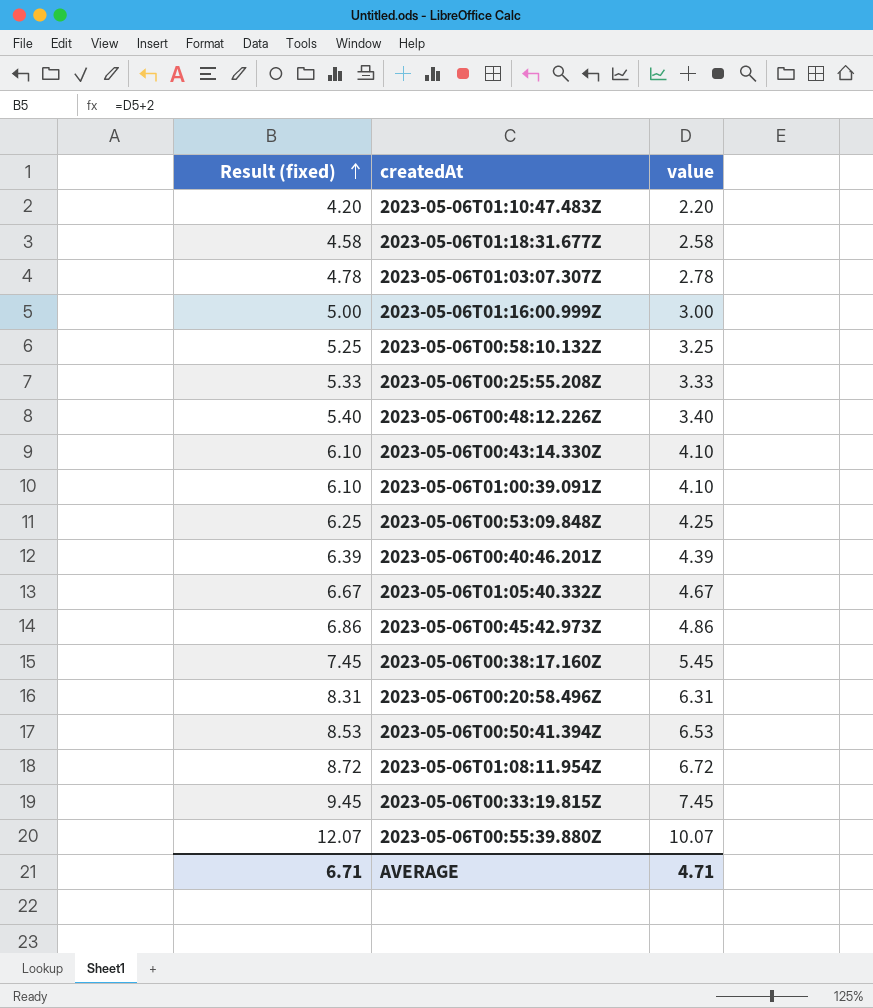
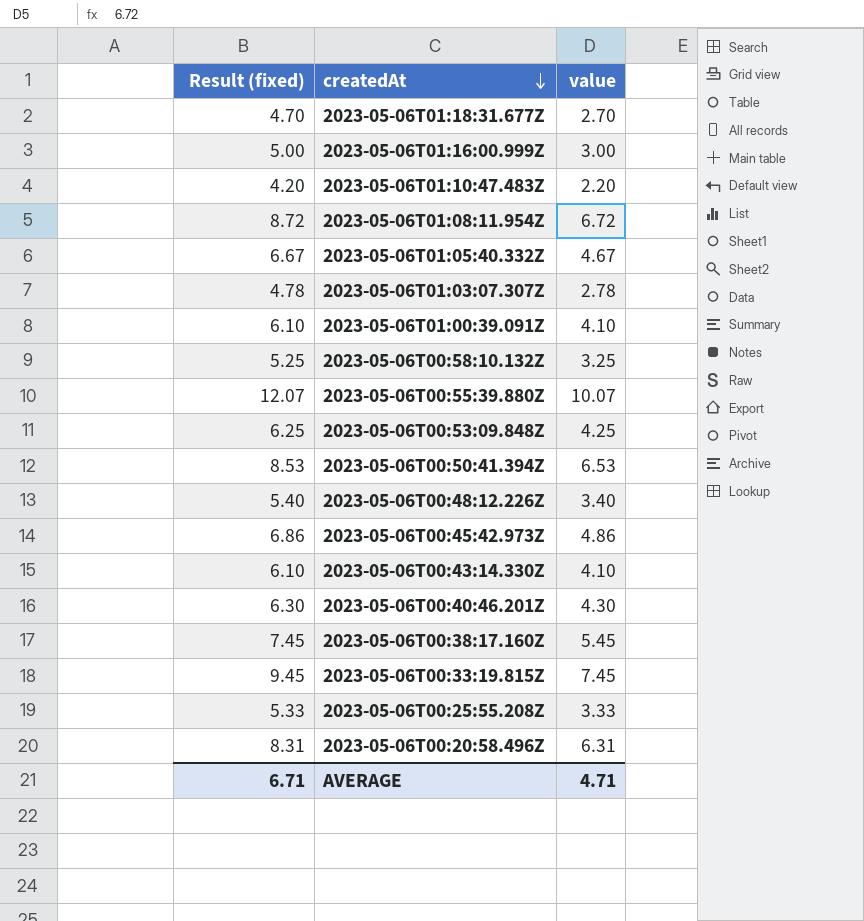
row order: Result (fixed) ascending -> createdAt descending
2023-05-06T01:18:31.677Z | Result (fixed): 4.58 -> 4.70
2023-05-06T01:18:31.677Z | value: 2.58 -> 2.70
2023-05-06T00:40:46.201Z | Result (fixed): 6.39 -> 6.30
2023-05-06T00:40:46.201Z | value: 4.39 -> 4.30

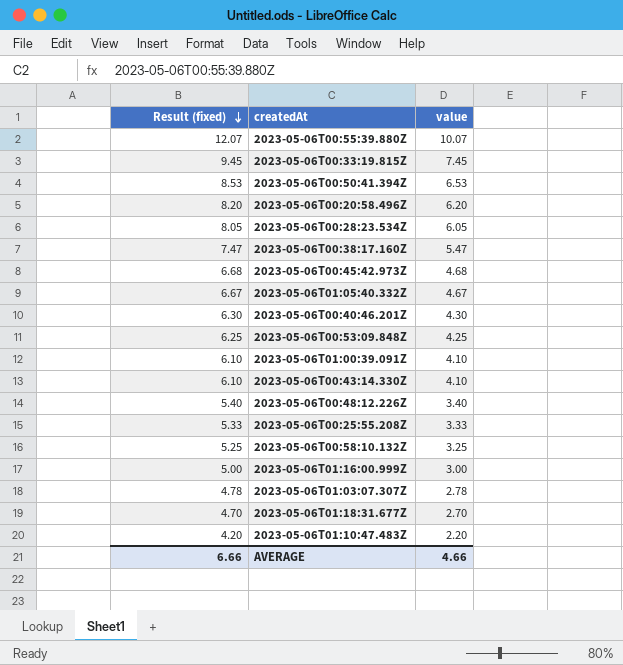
row order: createdAt descending -> Result (fixed) descending
row 2023-05-06T01:08:11.954Z: 8.72 | 6.72 -> none
2023-05-06T00:20:58.496Z | Result (fixed): 8.31 -> 8.20
2023-05-06T00:20:58.496Z | value: 6.31 -> 6.20
row 2023-05-06T00:28:23.534Z: none -> 8.05 | 6.05
2023-05-06T00:38:17.160Z | Result (fixed): 7.45 -> 7.47
2023-05-06T00:38:17.160Z | value: 5.45 -> 5.47
2023-05-06T00:45:42.973Z | Result (fixed): 6.86 -> 6.68
2023-05-06T00:45:42.973Z | value: 4.86 -> 4.68
AVERAGE | Result (fixed): 6.71 -> 6.66
AVERAGE | value: 4.71 -> 4.66

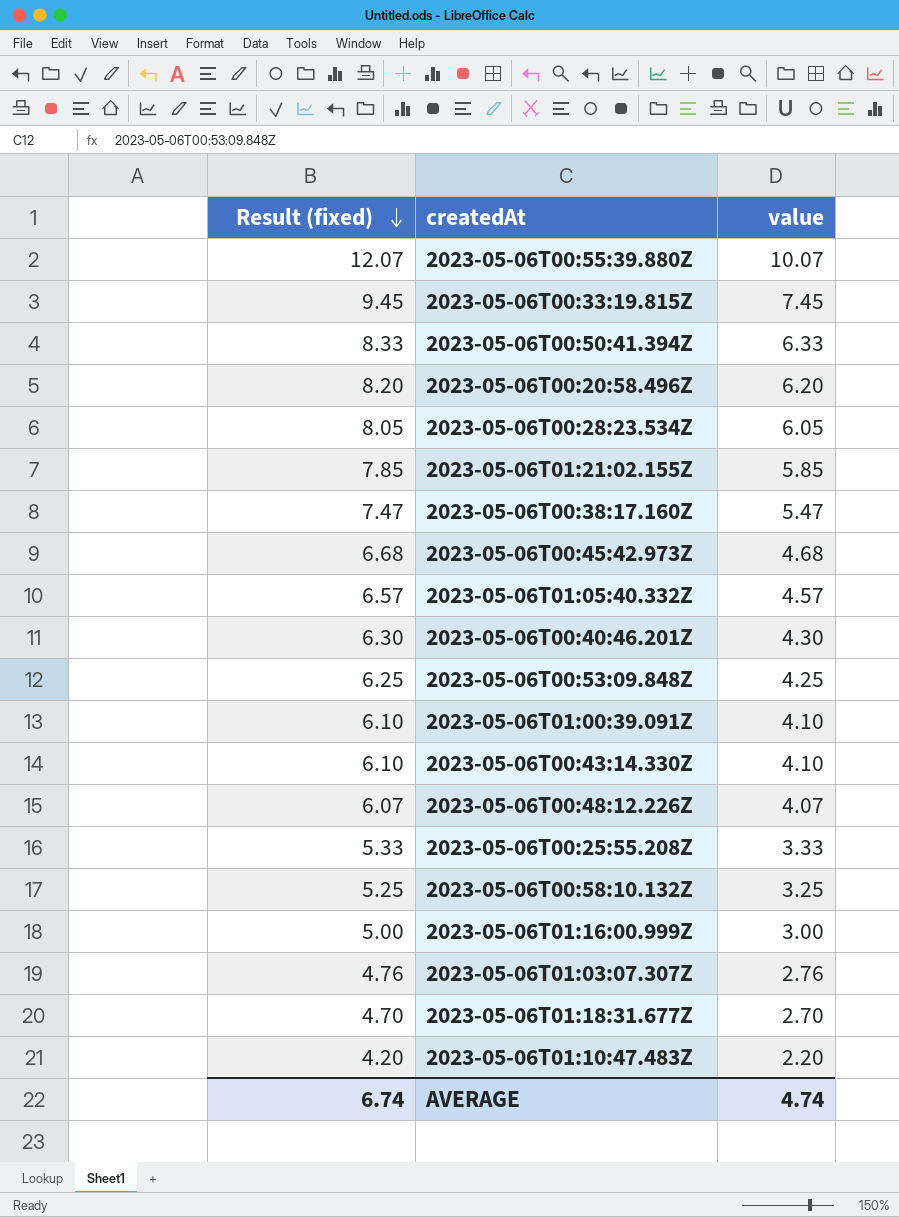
2023-05-06T00:50:41.394Z | Result (fixed): 8.53 -> 8.33
2023-05-06T00:50:41.394Z | value: 6.53 -> 6.33
row 2023-05-06T01:21:02.155Z: none -> 7.85 | 5.85
2023-05-06T01:05:40.332Z | Result (fixed): 6.67 -> 6.57
2023-05-06T01:05:40.332Z | value: 4.67 -> 4.57
2023-05-06T00:48:12.226Z | Result (fixed): 5.40 -> 6.07
2023-05-06T00:48:12.226Z | value: 3.40 -> 4.07
2023-05-06T01:03:07.307Z | Result (fixed): 4.78 -> 4.76
2023-05-06T01:03:07.307Z | value: 2.78 -> 2.76
AVERAGE | Result (fixed): 6.66 -> 6.74
AVERAGE | value: 4.66 -> 4.74

